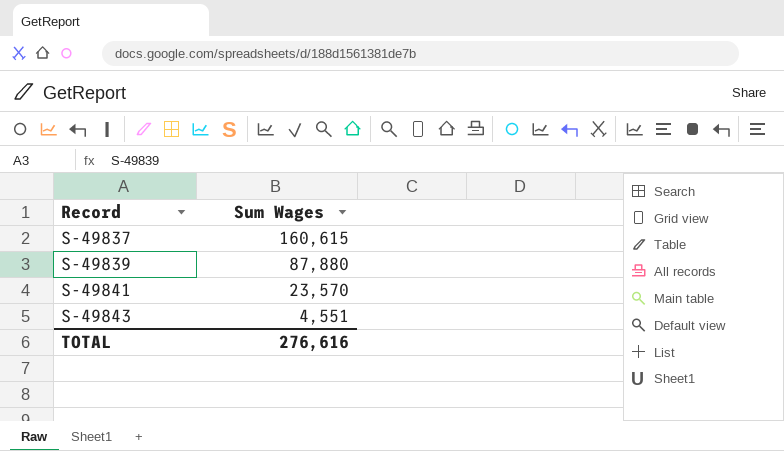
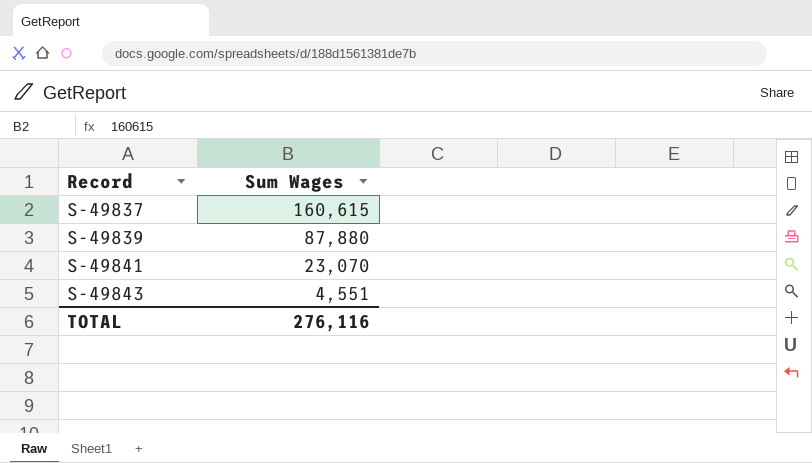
S-49841 | Sum Wages: 23,570 -> 23,070
TOTAL | Sum Wages: 276,616 -> 276,116

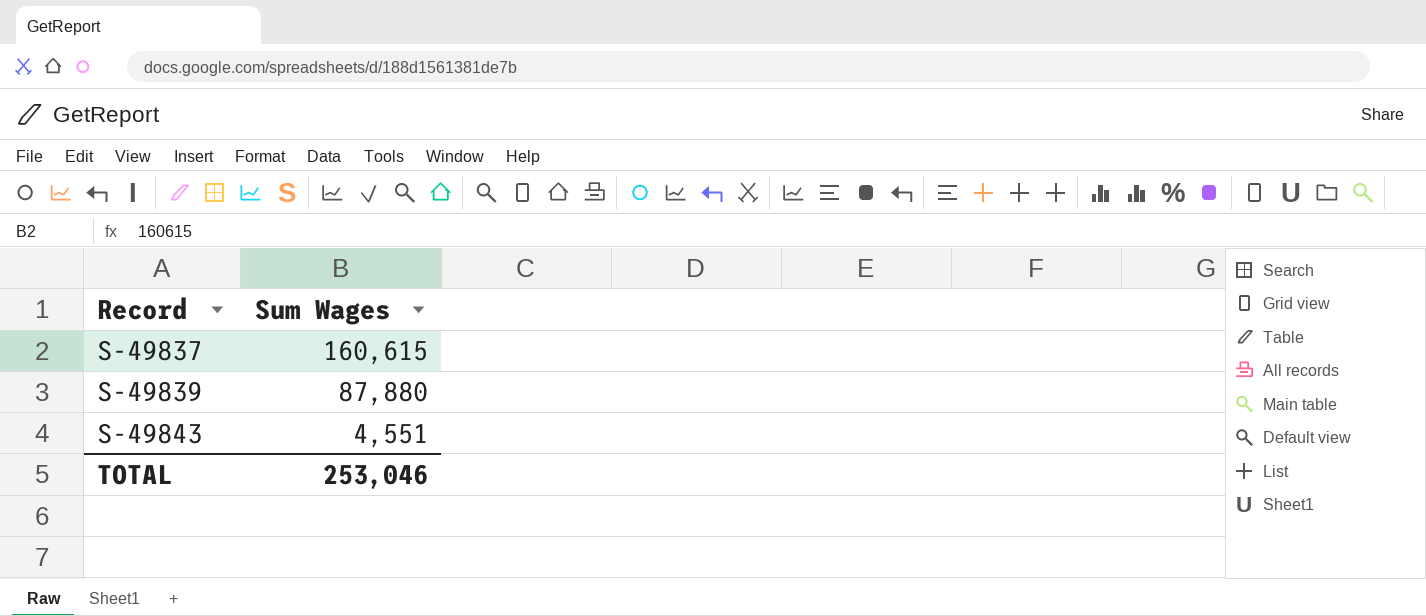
row S-49841: 23,070 -> none
TOTAL | Sum Wages: 276,116 -> 253,046

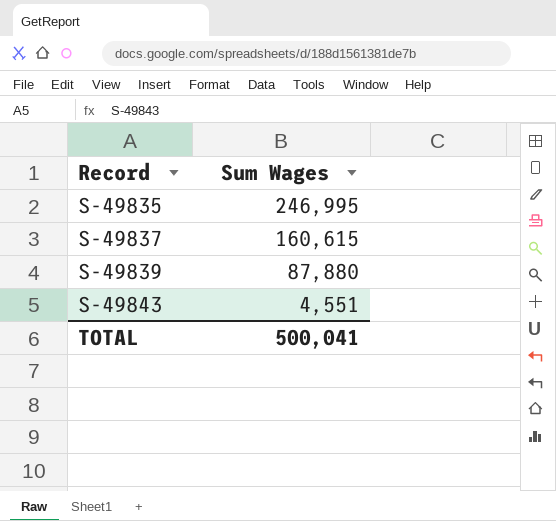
row S-49835: none -> 246,995
TOTAL | Sum Wages: 253,046 -> 500,041

